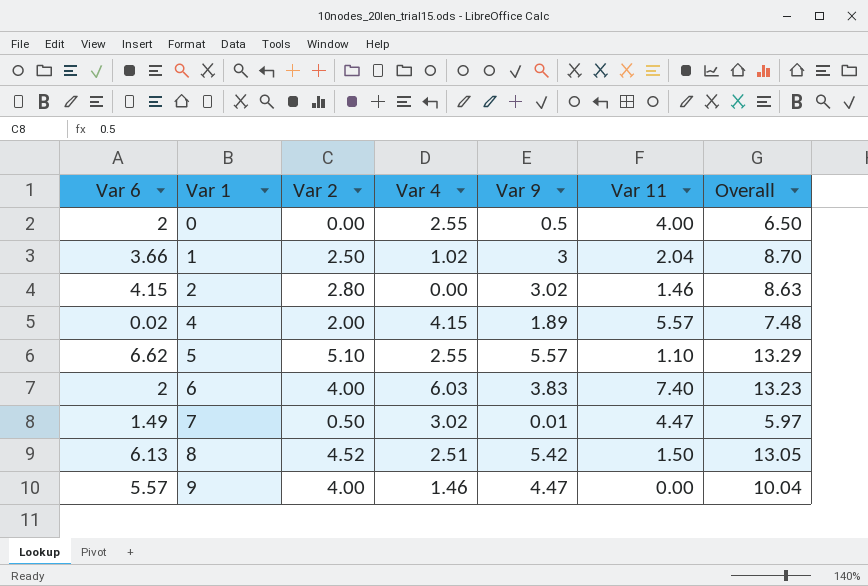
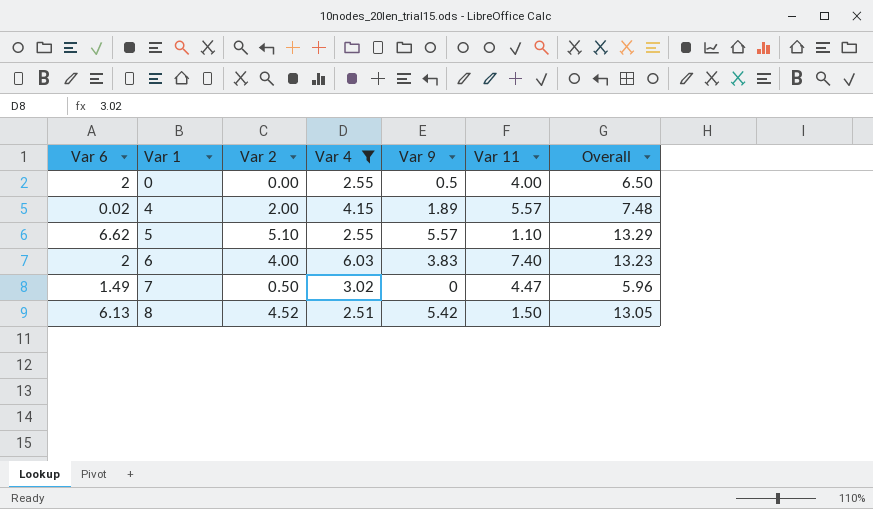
filter: none -> Var 4 >= 2.51
7 | Var 9: 0.01 -> 0
7 | Overall: 5.97 -> 5.96

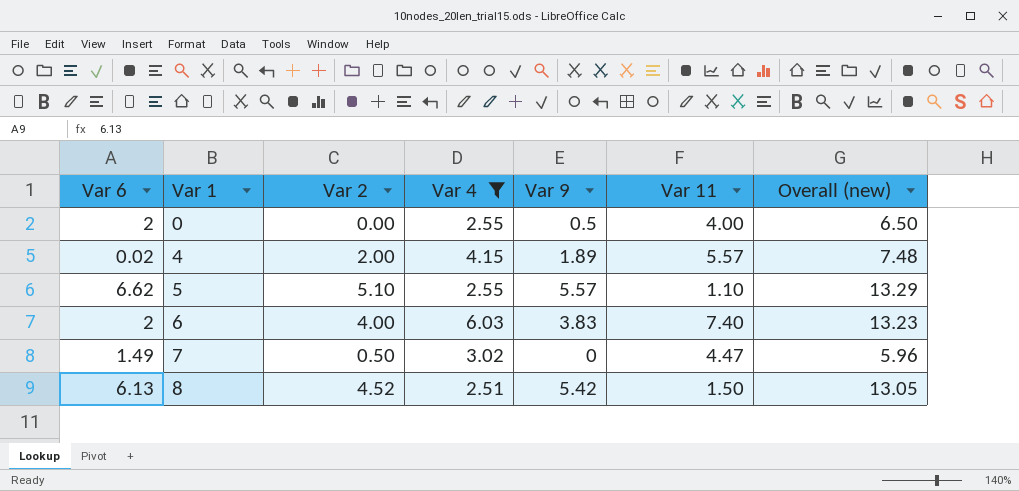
column name: Overall -> Overall (new)

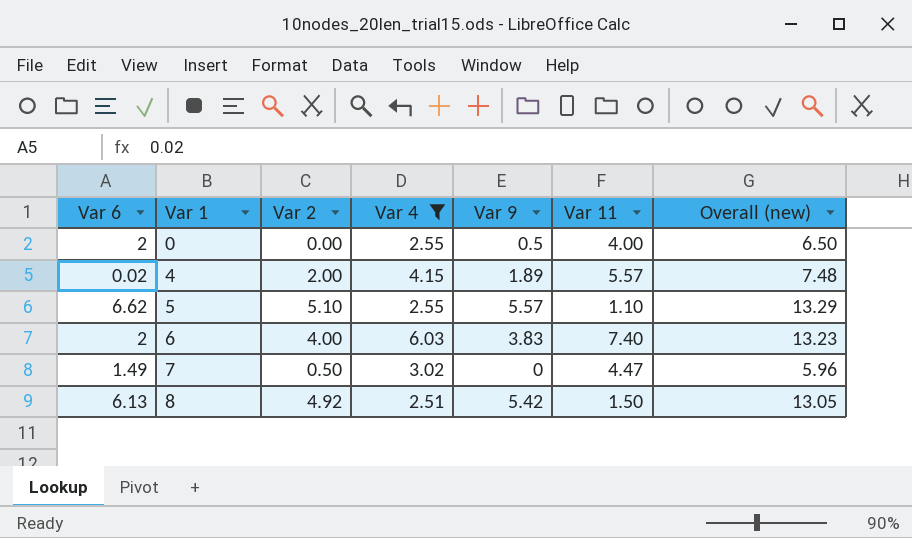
8 | Var 2: 4.52 -> 4.92

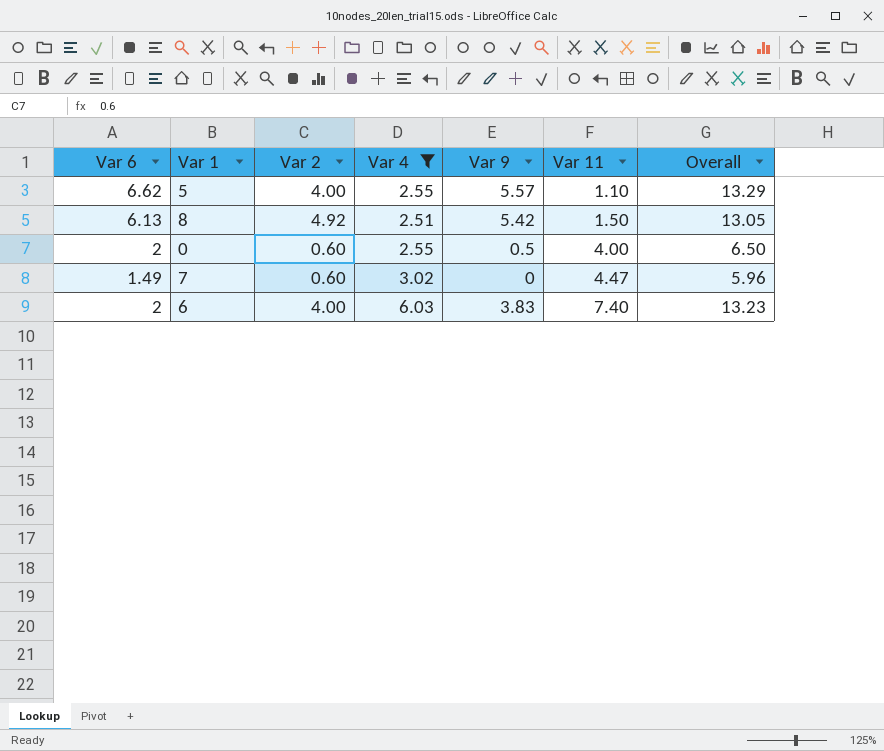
row order: Var 1 ascending -> Var 11 ascending
column name: Overall (new) -> Overall
row 4: 0.02 | 2.00 | 4.15 | 1.89 | 5.57 | 7.48 -> none
5 | Var 2: 5.10 -> 4.00
0 | Var 2: 0.00 -> 0.60
7 | Var 2: 0.50 -> 0.60

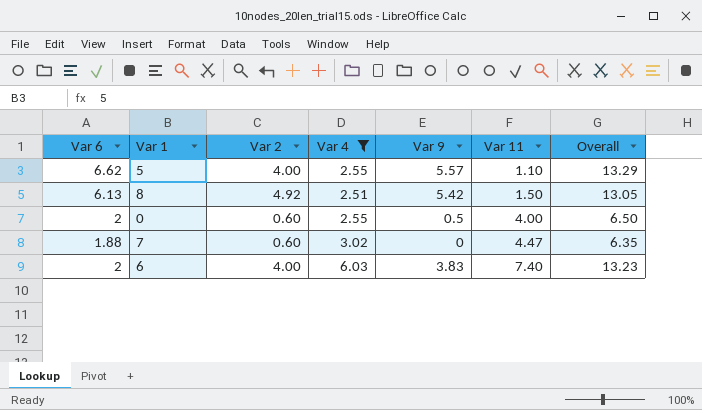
7 | Var 6: 1.49 -> 1.88
7 | Overall: 5.96 -> 6.35

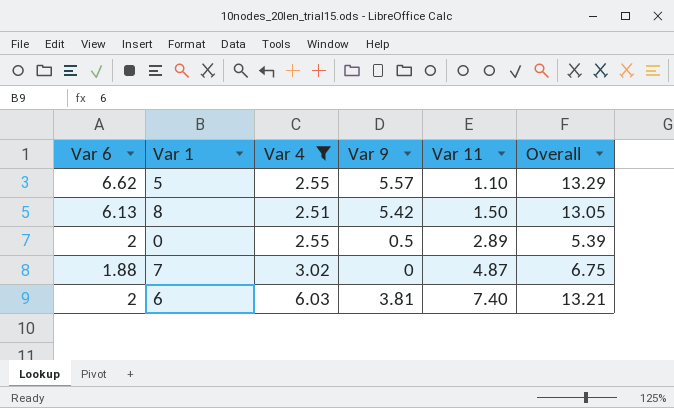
column Var 2 | position: 3 -> none
0 | Var 11: 4.00 -> 2.89
0 | Overall: 6.50 -> 5.39
7 | Var 11: 4.47 -> 4.87
7 | Overall: 6.35 -> 6.75
6 | Var 9: 3.83 -> 3.81
6 | Overall: 13.23 -> 13.21

